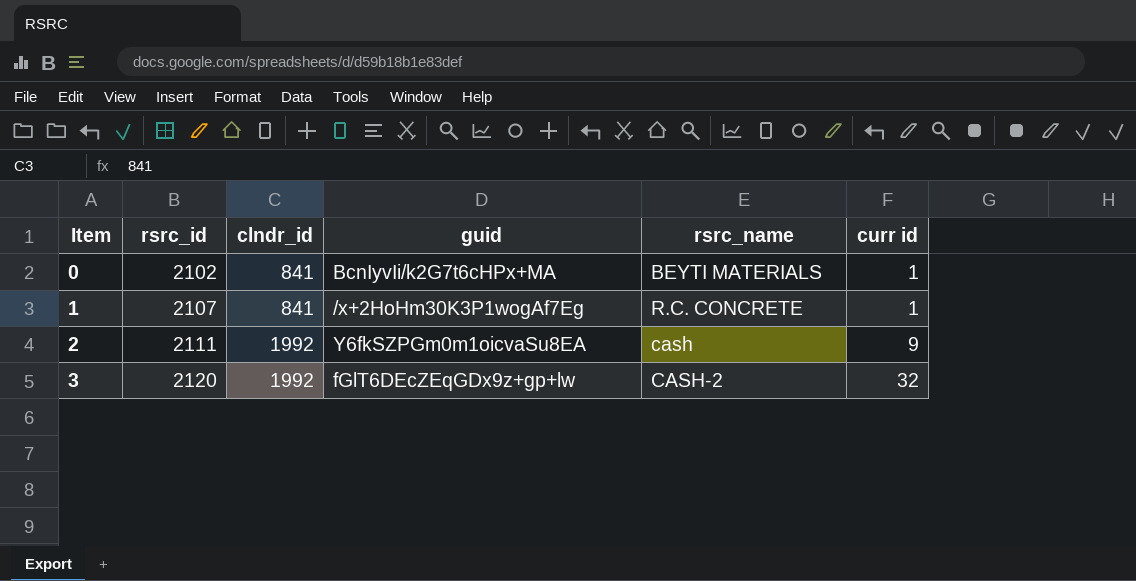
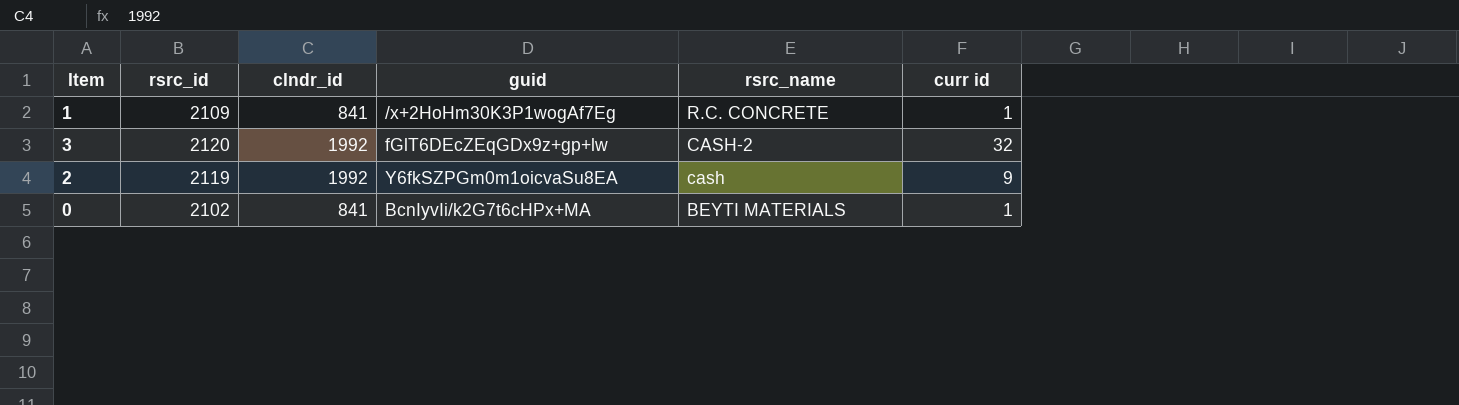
row order: Item ascending -> rsrc_name descending
1 | rsrc_id: 2107 -> 2109
2 | rsrc_id: 2111 -> 2119

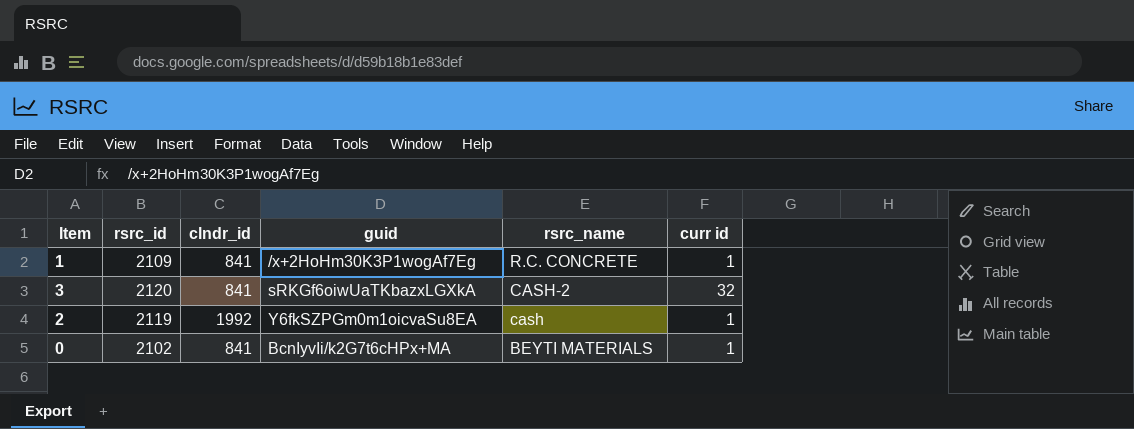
3 | clndr_id: 1992 -> 841
3 | guid: fGlT6DEcZEqGDx9z+gp+lw -> sRKGf6oiwUaTKbazxLGXkA
2 | curr id: 9 -> 1

